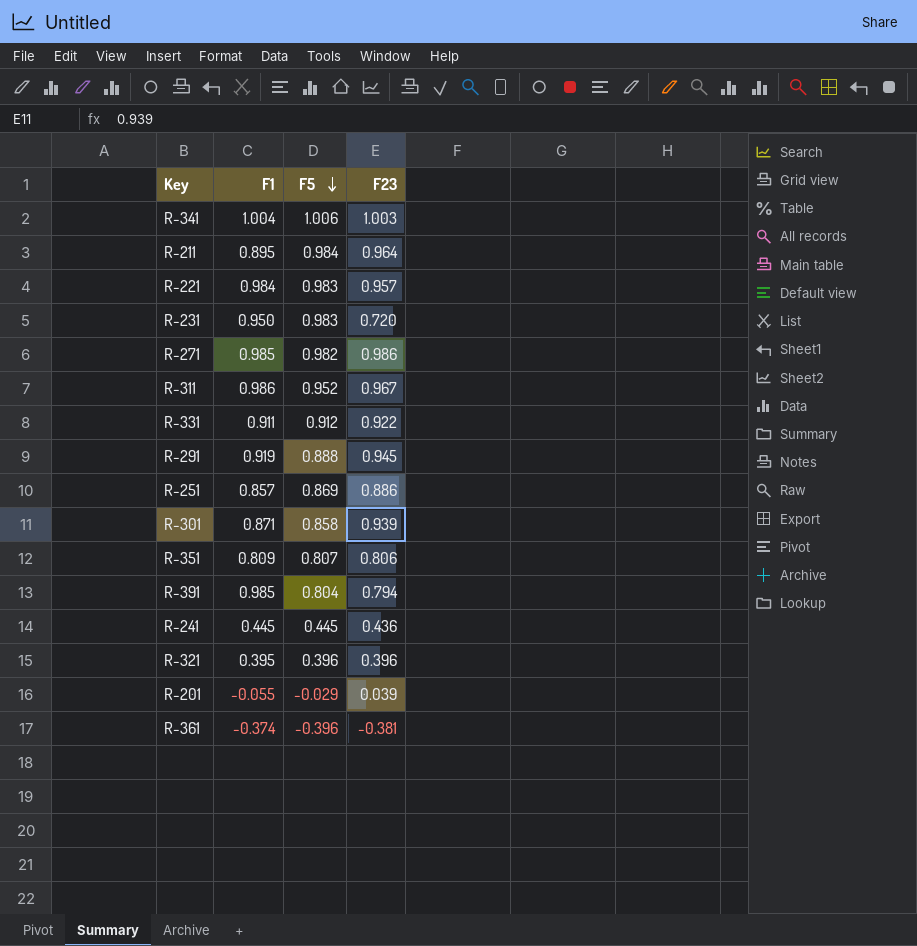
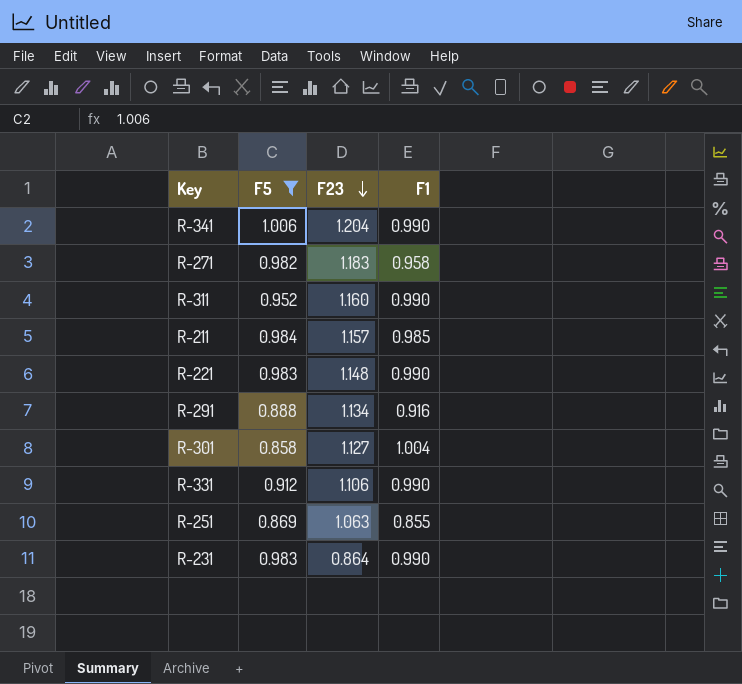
filter: none -> F5 >= 0.858
row order: F5 descending -> F23 descending
column F1 | position: 2 -> 4
R-341 | F23: 1.003 -> 1.204
R-341 | F1: 1.004 -> 0.990
R-271 | F23: 0.986 -> 1.183
R-271 | F1: 0.985 -> 0.958
R-311 | F23: 0.967 -> 1.160
R-311 | F1: 0.986 -> 0.990
R-211 | F23: 0.964 -> 1.157
R-211 | F1: 0.895 -> 0.985
R-221 | F23: 0.957 -> 1.148
R-221 | F1: 0.984 -> 0.990
R-291 | F23: 0.945 -> 1.134
R-291 | F1: 0.919 -> 0.916
R-301 | F23: 0.939 -> 1.127
R-301 | F1: 0.871 -> 1.004
R-331 | F23: 0.922 -> 1.106
R-331 | F1: 0.911 -> 0.990
R-251 | F23: 0.886 -> 1.063
R-251 | F1: 0.857 -> 0.855
R-231 | F23: 0.720 -> 0.864
R-231 | F1: 0.950 -> 0.990

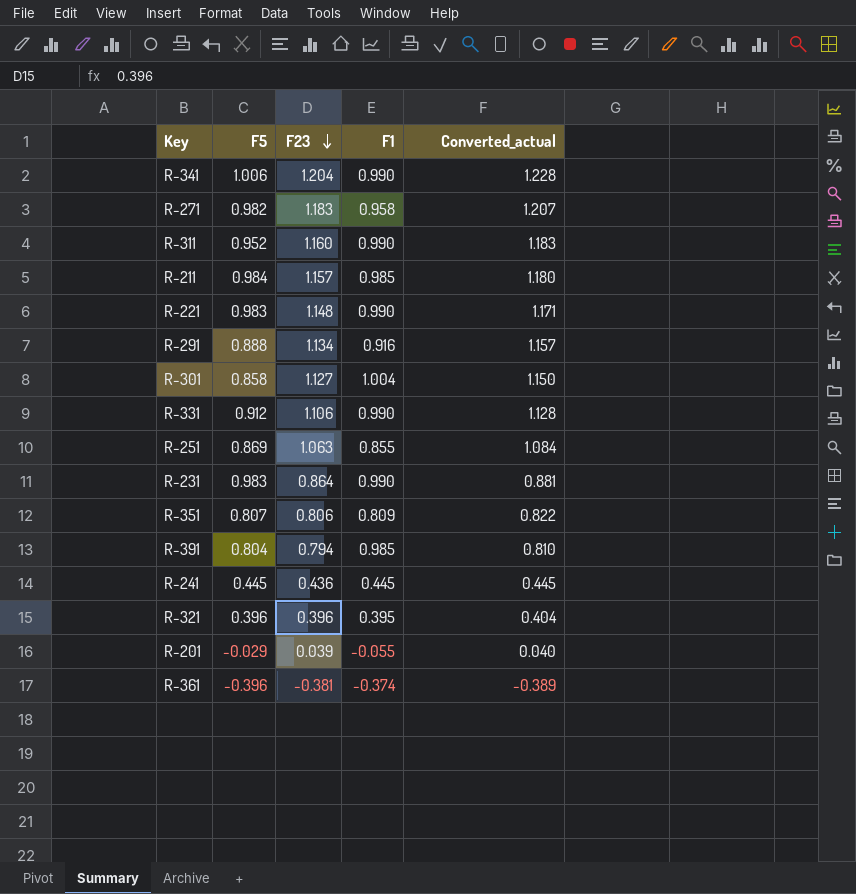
filter: F5 >= 0.858 -> none
column Converted_actual | formula: none -> [F23] * 1.02

